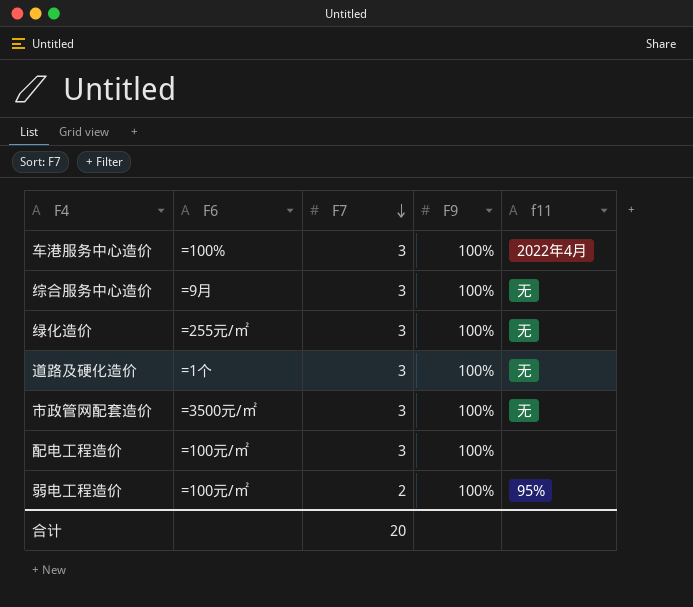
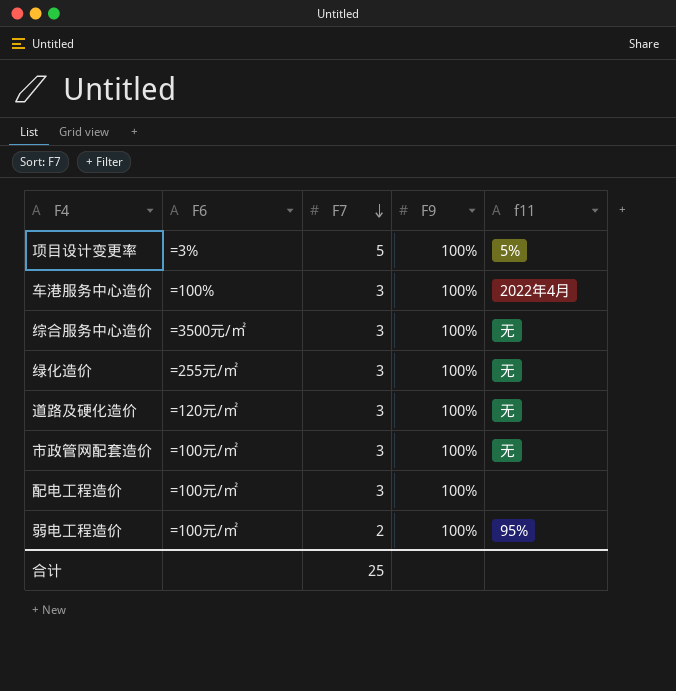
row 项目设计变更率: none -> =3% | 5 | 100% | 5%
综合服务中心造价 | F6: =9月 -> =3500元/㎡
道路及硬化造价 | F6: =1个 -> =120元/㎡
市政管网配套造价 | F6: =3500元/㎡ -> =100元/㎡
合计 | F7: 20 -> 25

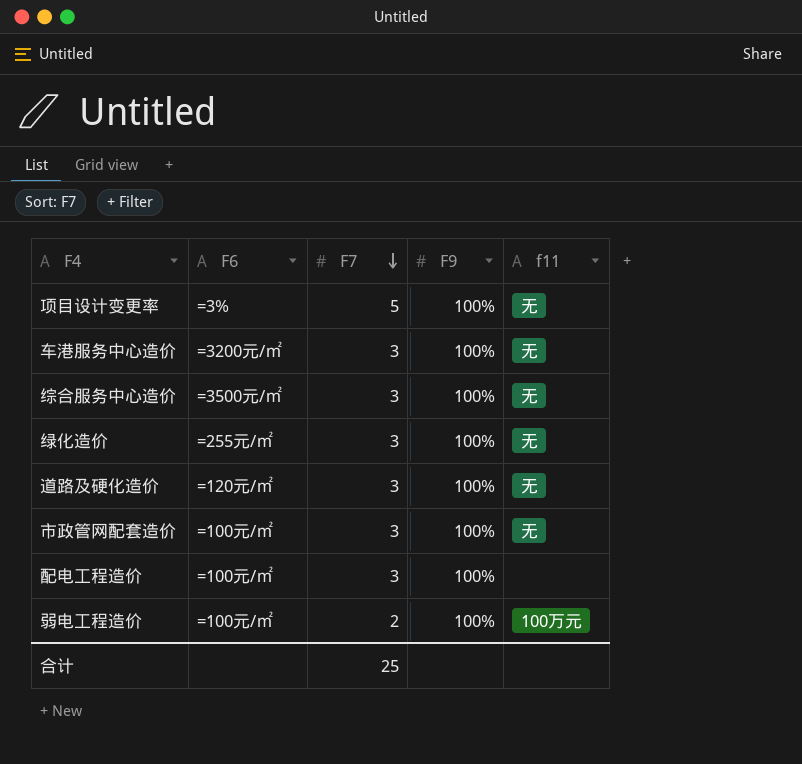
项目设计变更率 | f11: 5% -> 无
车港服务中心造价 | F6: =100% -> =3200元/㎡
车港服务中心造价 | f11: 2022年4月 -> 无
弱电工程造价 | f11: 95% -> 100万元

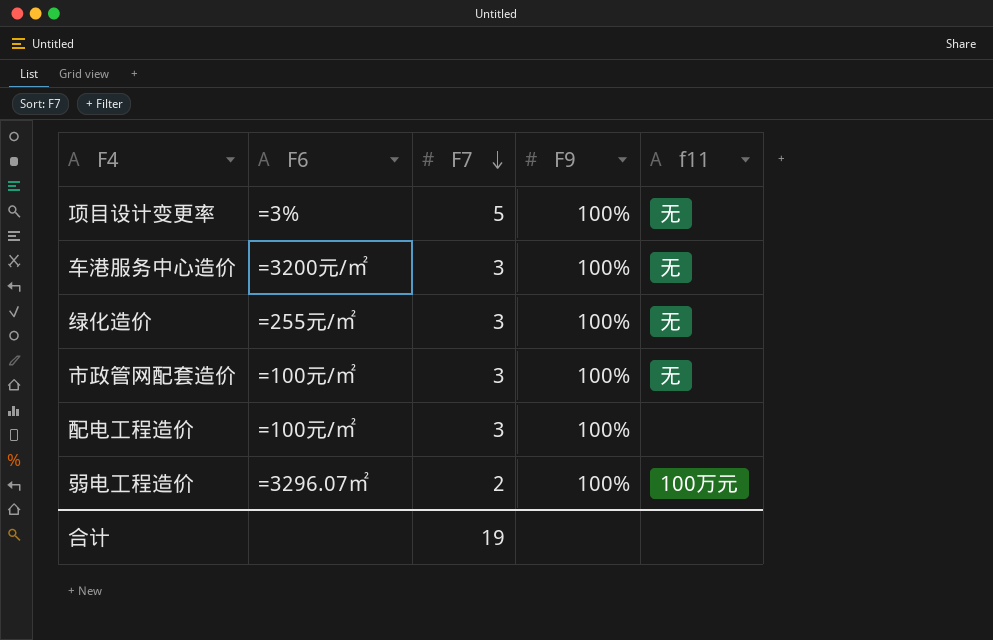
row 综合服务中心造价: =3500元/㎡ | 3 | 100% | 无 -> none
row 道路及硬化造价: =120元/㎡ | 3 | 100% | 无 -> none
弱电工程造价 | F6: =100元/㎡ -> =3296.07㎡
合计 | F7: 25 -> 19

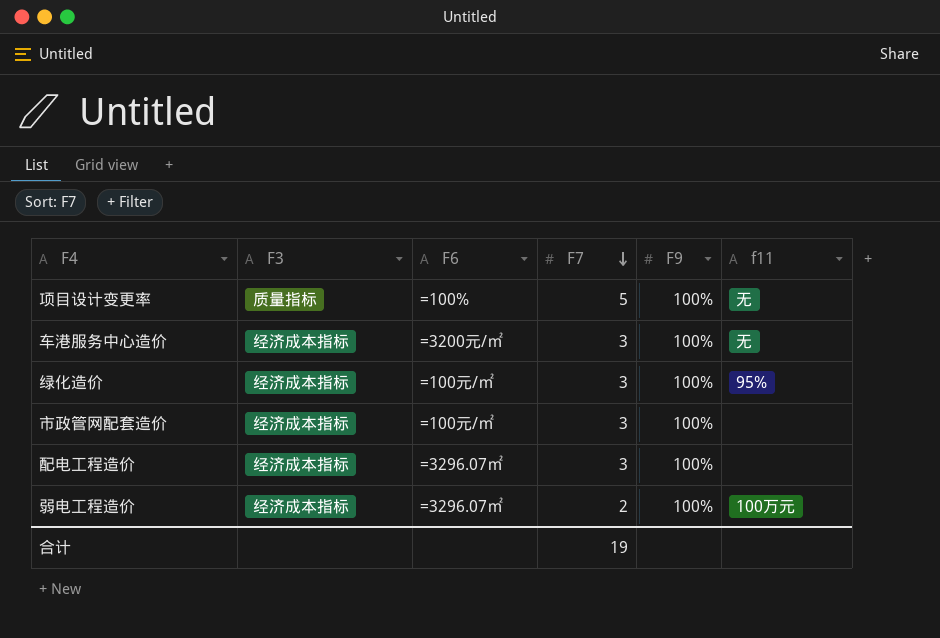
column F3 | position: none -> 2
项目设计变更率 | F6: =3% -> =100%
绿化造价 | F6: =255元/㎡ -> =100元/㎡
绿化造价 | f11: 无 -> 95%
市政管网配套造价 | f11: 无 -> none
配电工程造价 | F6: =100元/㎡ -> =3296.07㎡

